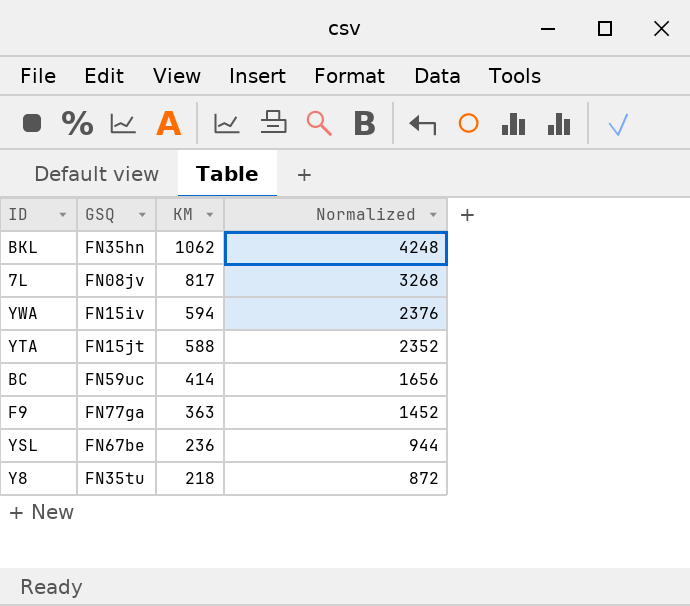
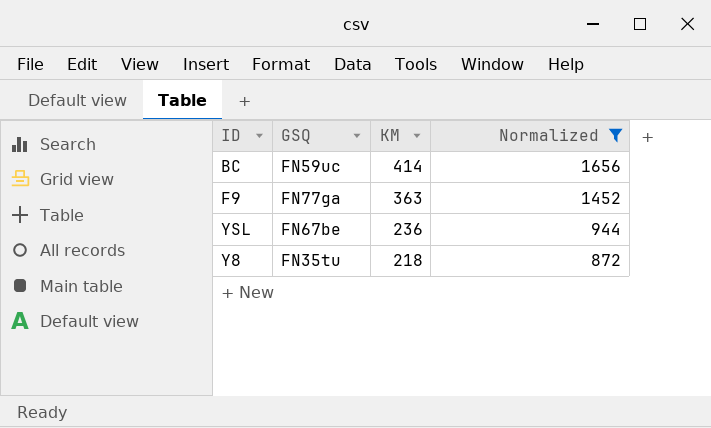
filter: none -> Normalized <= 1656

